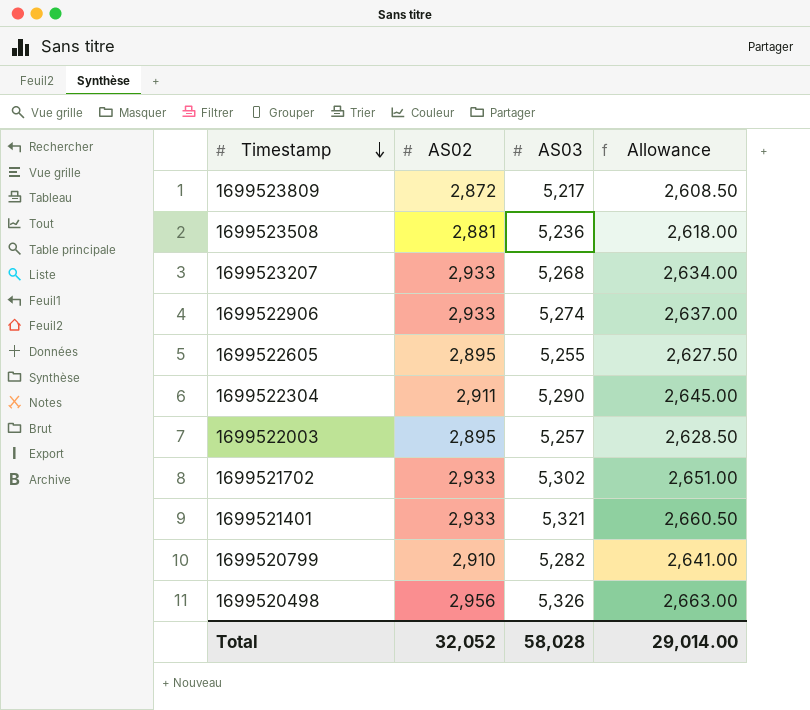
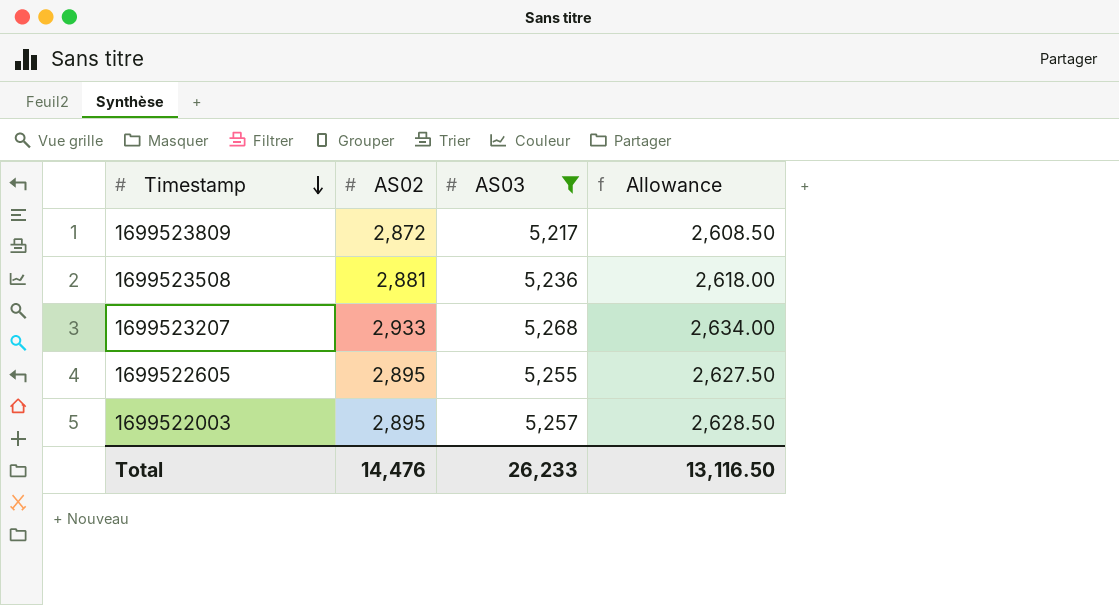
filter: none -> AS03 <= 5,268
Total | AS02: 32,052 -> 14,476
Total | AS03: 58,028 -> 26,233
Total | Allowance: 29,014.00 -> 13,116.50

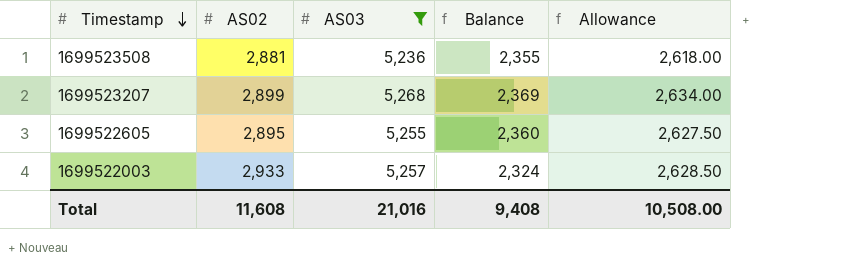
column Balance | formula: none -> [AS03] - [AS02]
row 1699523809: 2,872 | 5,217 | 2,608.50 -> none
1699523207 | AS02: 2,933 -> 2,899
1699522003 | AS02: 2,895 -> 2,933
Total | AS02: 14,476 -> 11,608
Total | AS03: 26,233 -> 21,016
Total | Allowance: 13,116.50 -> 10,508.00

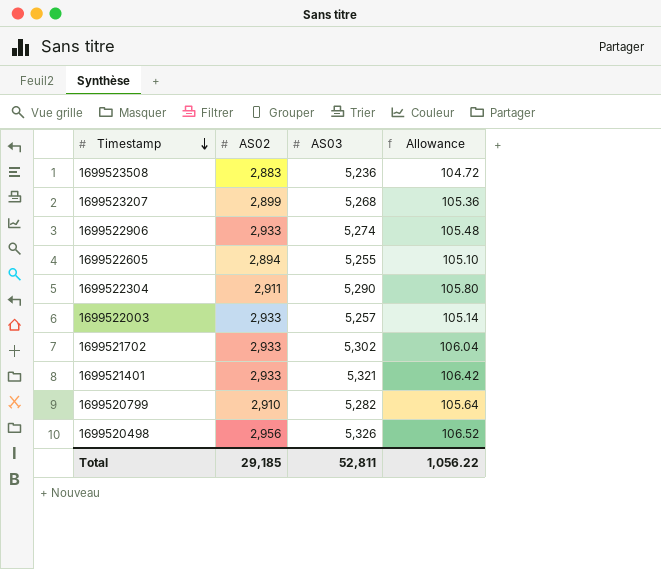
filter: AS03 <= 5,268 -> none
column Balance | formula: [AS03] - [AS02] -> none
column Allowance | formula: [AS03] * 0.5 -> [AS03] * 0.02
1699523508 | AS02: 2,881 -> 2,883
1699522605 | AS02: 2,895 -> 2,894
Total | AS02: 11,608 -> 29,185
Total | AS03: 21,016 -> 52,811
Total | Allowance: 10,508.00 -> 1,056.22

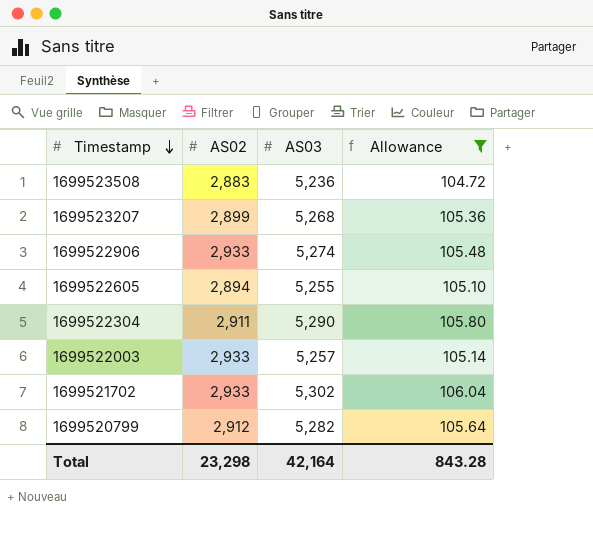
filter: none -> Allowance <= 106.04
1699520799 | AS02: 2,910 -> 2,912
Total | AS02: 29,185 -> 23,298
Total | AS03: 52,811 -> 42,164
Total | Allowance: 1,056.22 -> 843.28

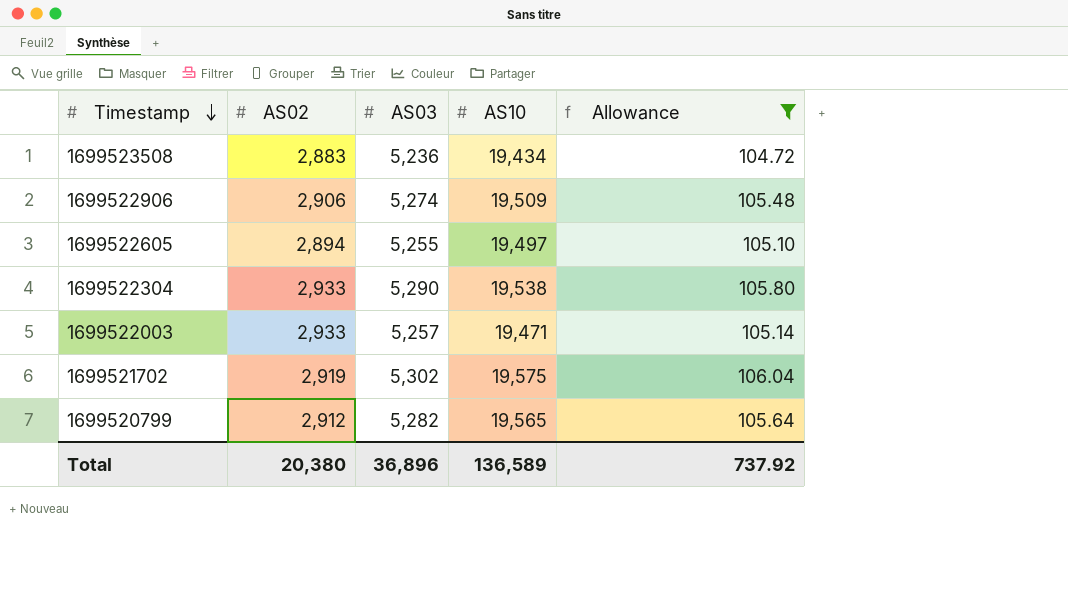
column AS10 | position: none -> 4
row 1699523207: 2,899 | 5,268 | 105.36 -> none
1699522906 | AS02: 2,933 -> 2,906
1699522304 | AS02: 2,911 -> 2,933
1699521702 | AS02: 2,933 -> 2,919
Total | AS02: 23,298 -> 20,380
Total | AS03: 42,164 -> 36,896
Total | Allowance: 843.28 -> 737.92

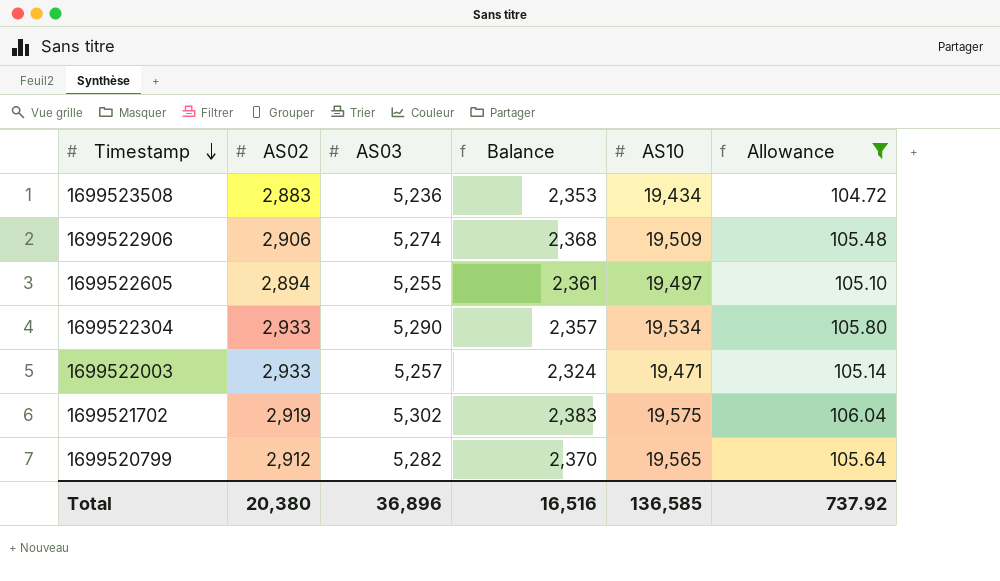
column Balance | formula: none -> [AS03] - [AS02]
1699522304 | AS10: 19,538 -> 19,534
Total | AS10: 136,589 -> 136,585

